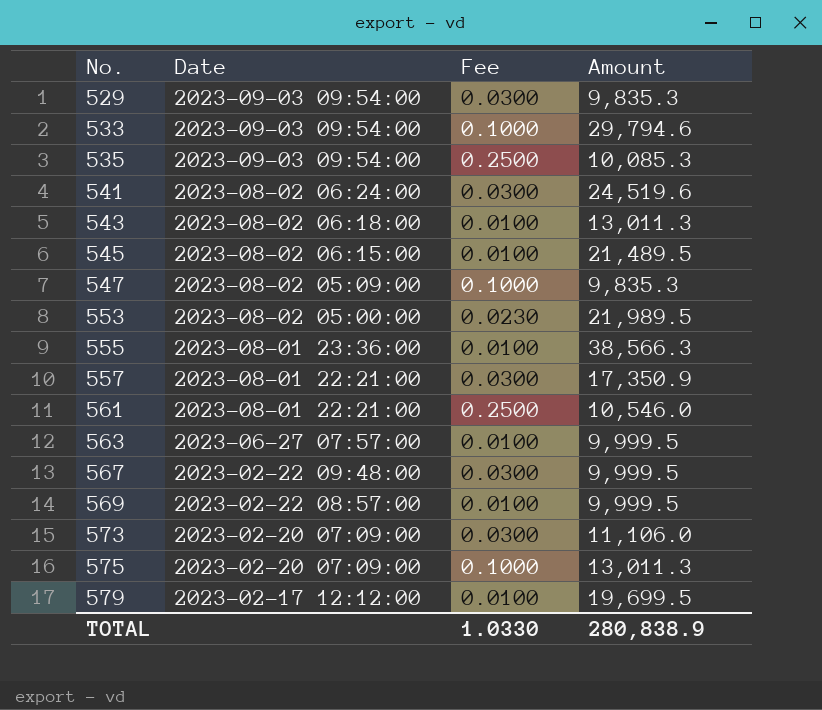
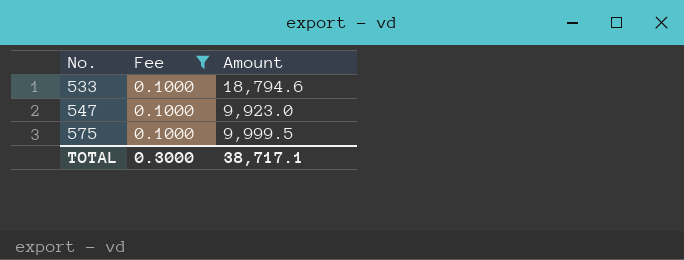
filter: none -> Fee = 0.1000
column Date | position: 2 -> none
533 | Amount: 29,794.6 -> 18,794.6
547 | Amount: 9,835.3 -> 9,923.0
575 | Amount: 13,011.3 -> 9,999.5
TOTAL | Fee: 1.0330 -> 0.3000
TOTAL | Amount: 280,838.9 -> 38,717.1

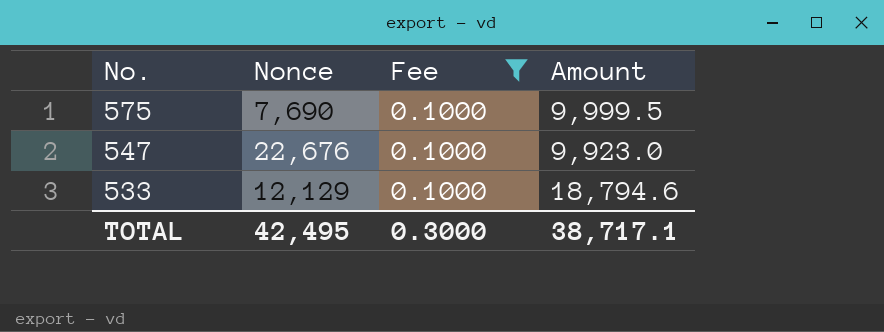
row order: No. ascending -> No. descending
column Nonce | position: none -> 2

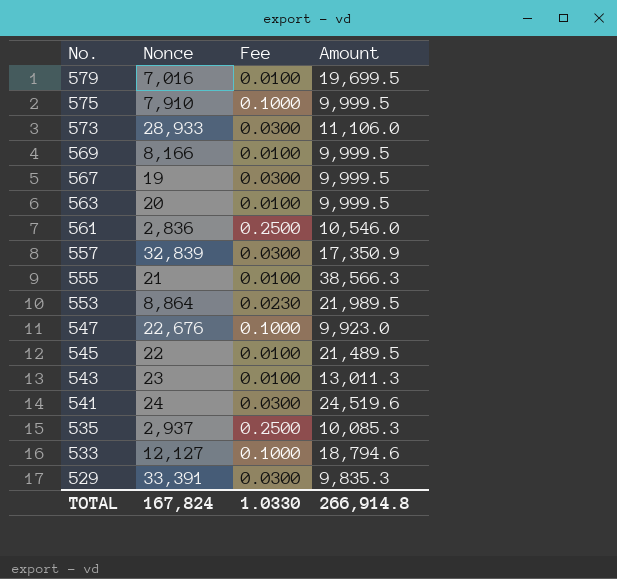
filter: Fee = 0.1000 -> none
575 | Nonce: 7,690 -> 7,910
533 | Nonce: 12,129 -> 12,127
TOTAL | Nonce: 42,495 -> 167,824
TOTAL | Fee: 0.3000 -> 1.0330
TOTAL | Amount: 38,717.1 -> 266,914.8

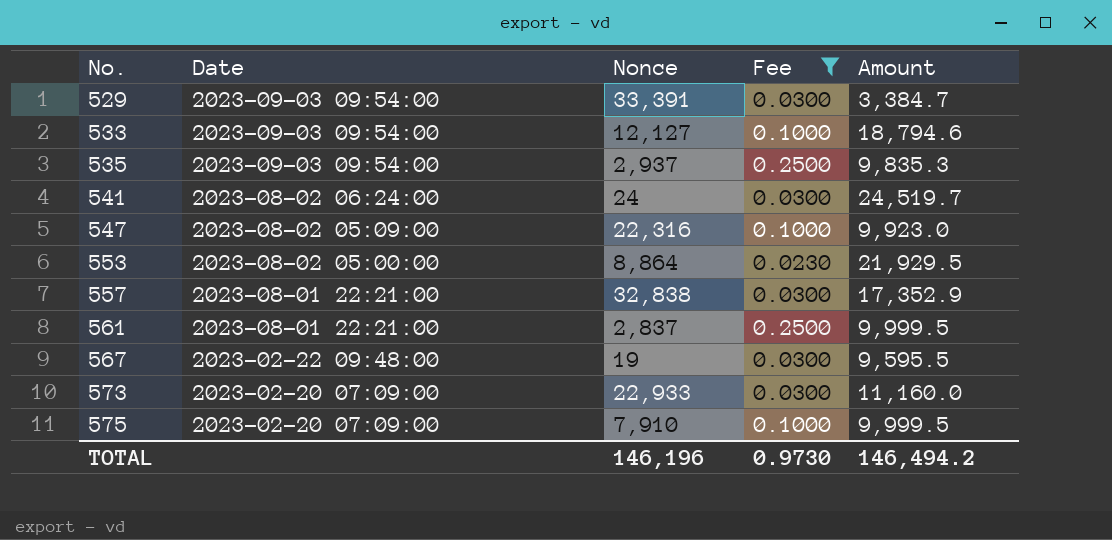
filter: none -> Fee != 0.0100
row order: No. descending -> No. ascending
column Date | position: none -> 2
529 | Amount: 9,835.3 -> 3,384.7
535 | Amount: 10,085.3 -> 9,835.3
541 | Amount: 24,519.6 -> 24,519.7
547 | Nonce: 22,676 -> 22,316
553 | Amount: 21,989.5 -> 21,929.5
557 | Nonce: 32,839 -> 32,838
557 | Amount: 17,350.9 -> 17,352.9
561 | Nonce: 2,836 -> 2,837
561 | Amount: 10,546.0 -> 9,999.5
567 | Amount: 9,999.5 -> 9,595.5
573 | Nonce: 28,933 -> 22,933
573 | Amount: 11,106.0 -> 11,160.0
TOTAL | Nonce: 167,824 -> 146,196
TOTAL | Fee: 1.0330 -> 0.9730
TOTAL | Amount: 266,914.8 -> 146,494.2

